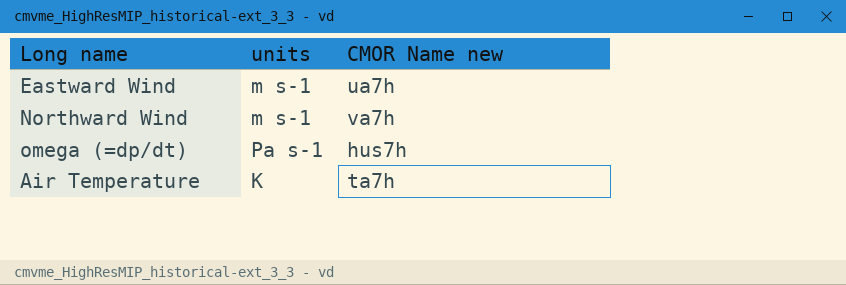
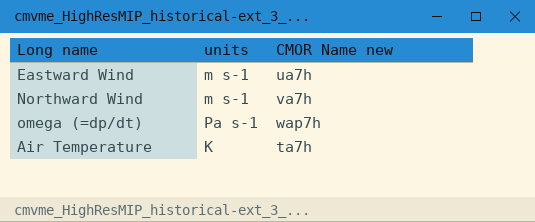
omega (=dp/dt) | CMOR Name new: hus7h -> wap7h

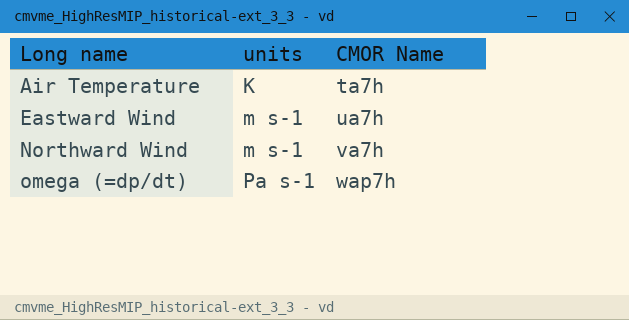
row order: none -> Long name ascending
column name: CMOR Name new -> CMOR Name

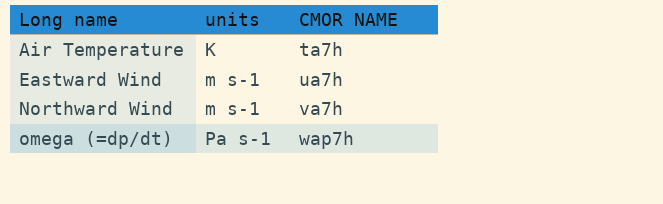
column name: CMOR Name -> CMOR NAME

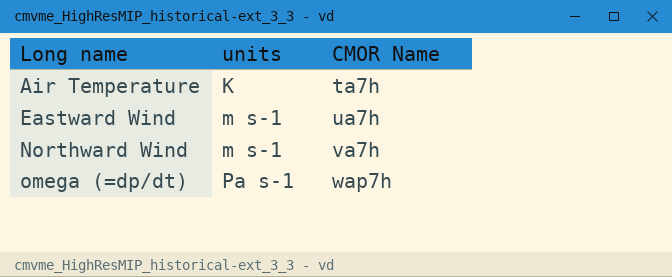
column name: CMOR NAME -> CMOR Name

